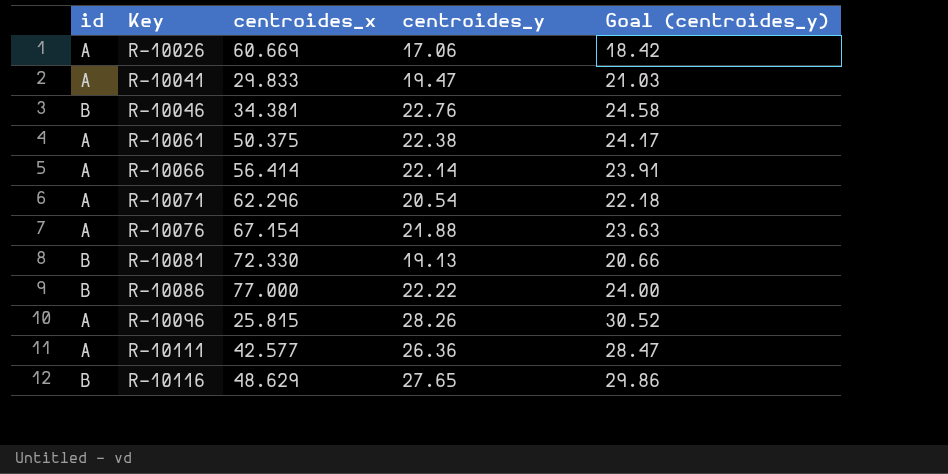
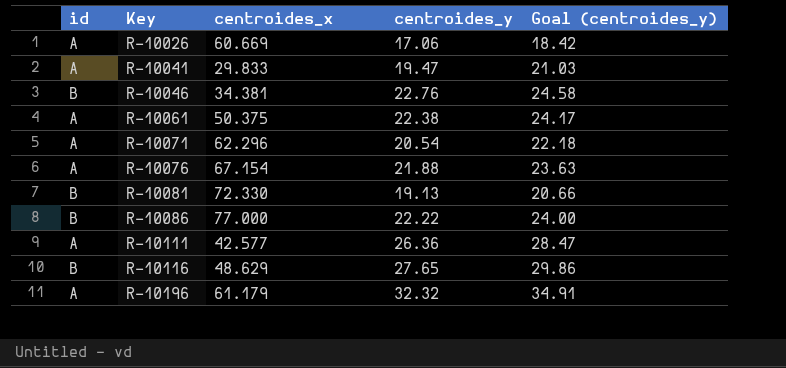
row R-10066: A | 56.414 | 22.14 | 23.91 -> none
row R-10096: A | 25.815 | 28.26 | 30.52 -> none
row R-10196: none -> A | 61.179 | 32.32 | 34.91

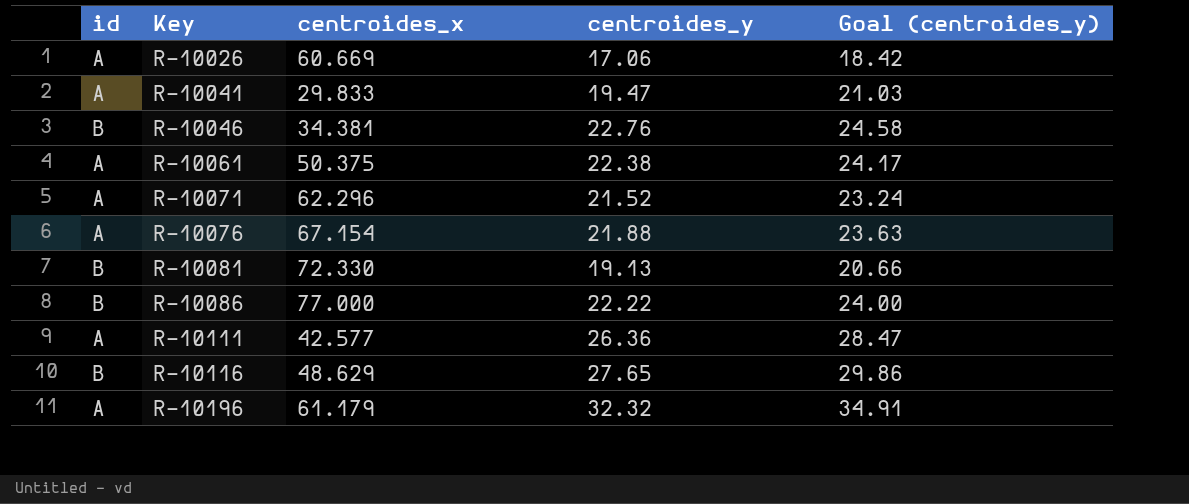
R-10071 | centroides_y: 20.54 -> 21.52
R-10071 | Goal (centroides_y): 22.18 -> 23.24

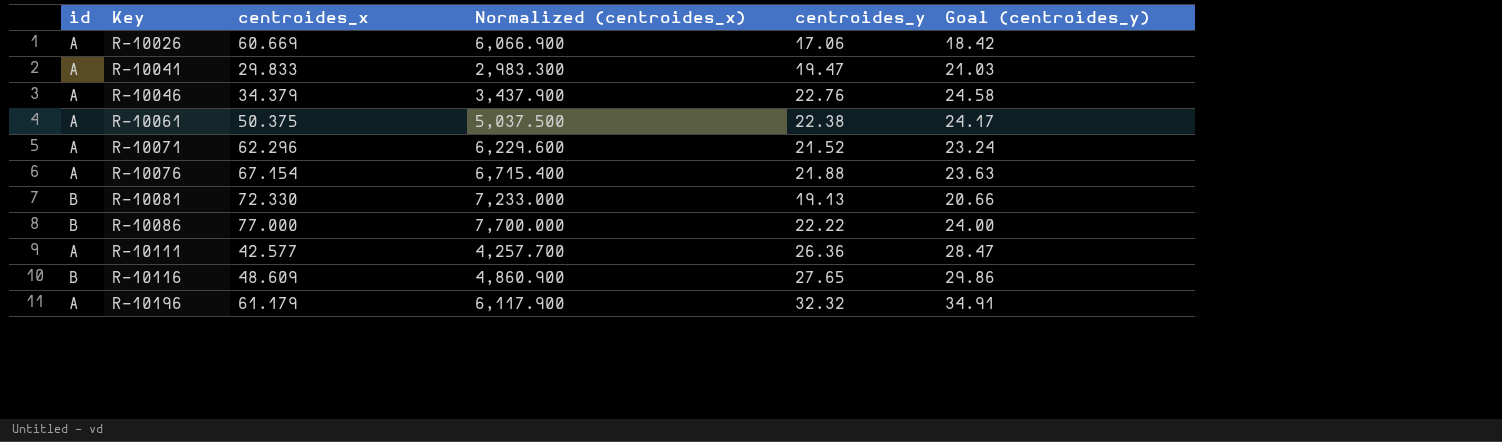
column Normalized (centroides_x) | formula: none -> [centroides_x] * 100
R-10046 | id: B -> A
R-10046 | centroides_x: 34.381 -> 34.379
R-10116 | centroides_x: 48.629 -> 48.609

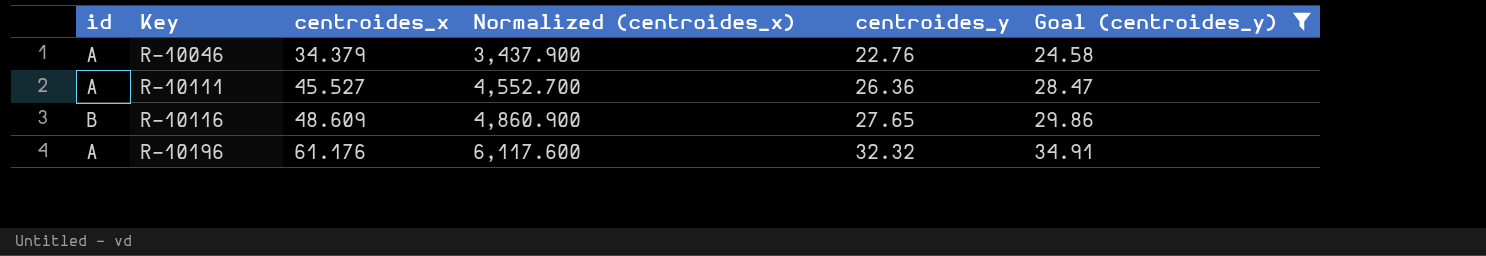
filter: none -> Goal (centroides_y) >= 24.58
R-10111 | centroides_x: 42.577 -> 45.527
R-10111 | Normalized (centroides_x): 4,257.700 -> 4,552.700
R-10196 | centroides_x: 61.179 -> 61.176
R-10196 | Normalized (centroides_x): 6,117.900 -> 6,117.600

